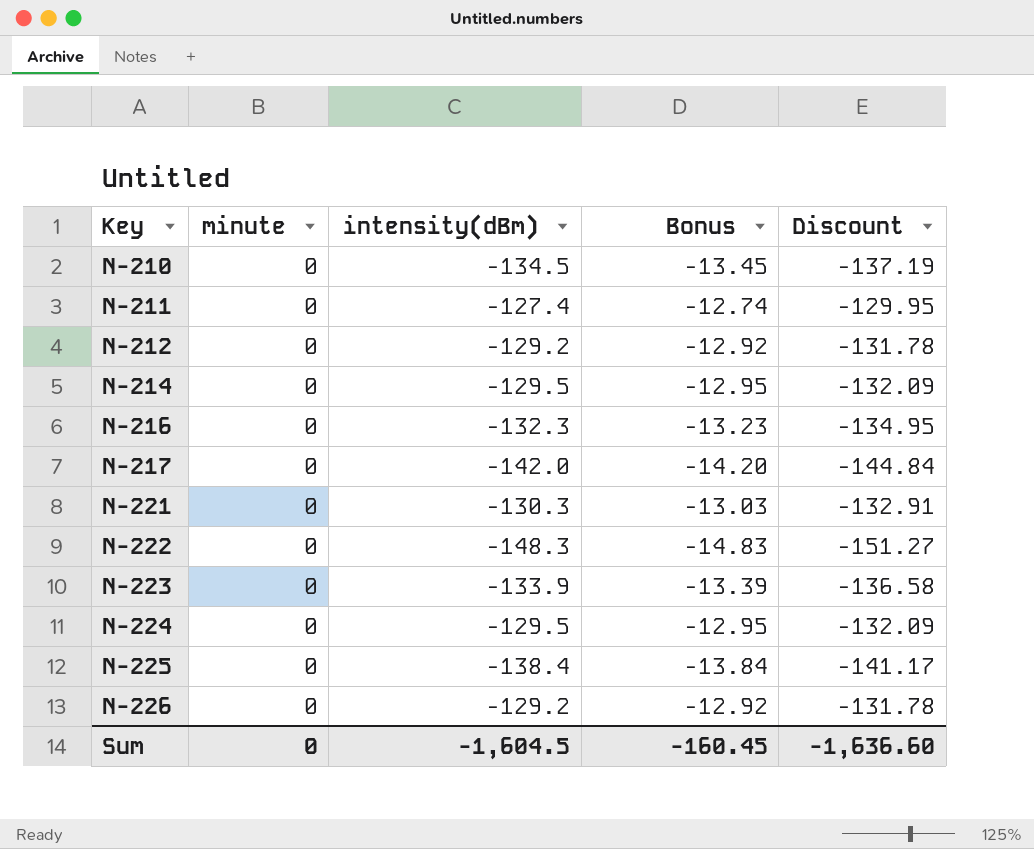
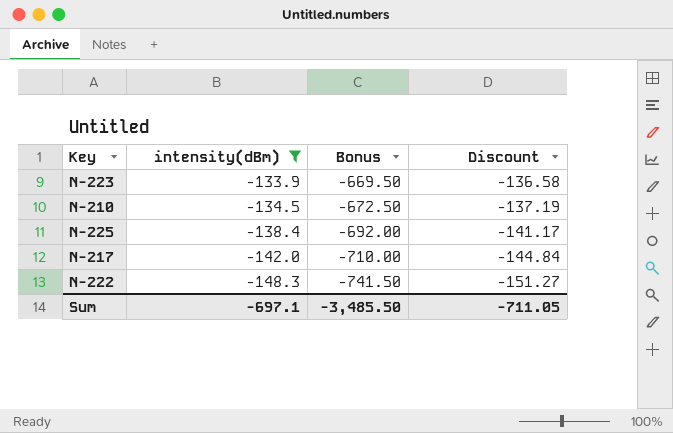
filter: none -> intensity(dBm) <= -133.9
row order: Key ascending -> intensity(dBm) descending
column minute | position: 2 -> none
column Bonus | formula: [intensity(dBm)] * 0.1 -> [intensity(dBm)] * 5
Sum | intensity(dBm): -1,604.5 -> -697.1
Sum | Bonus: -160.45 -> -3,485.50
Sum | Discount: -1,636.60 -> -711.05

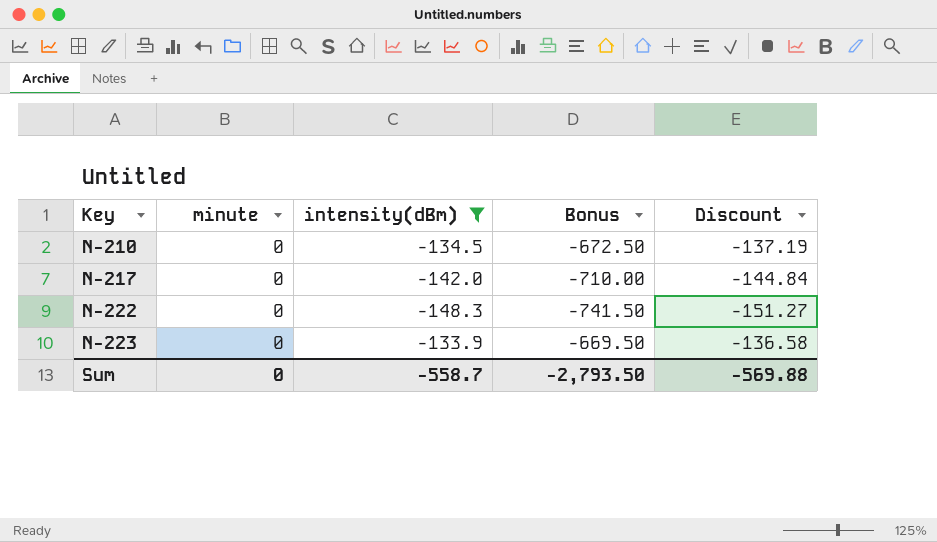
row order: intensity(dBm) descending -> Key ascending
column minute | position: none -> 2
row N-225: -138.4 | -692.00 | -141.17 -> none
Sum | intensity(dBm): -697.1 -> -558.7
Sum | Bonus: -3,485.50 -> -2,793.50
Sum | Discount: -711.05 -> -569.88

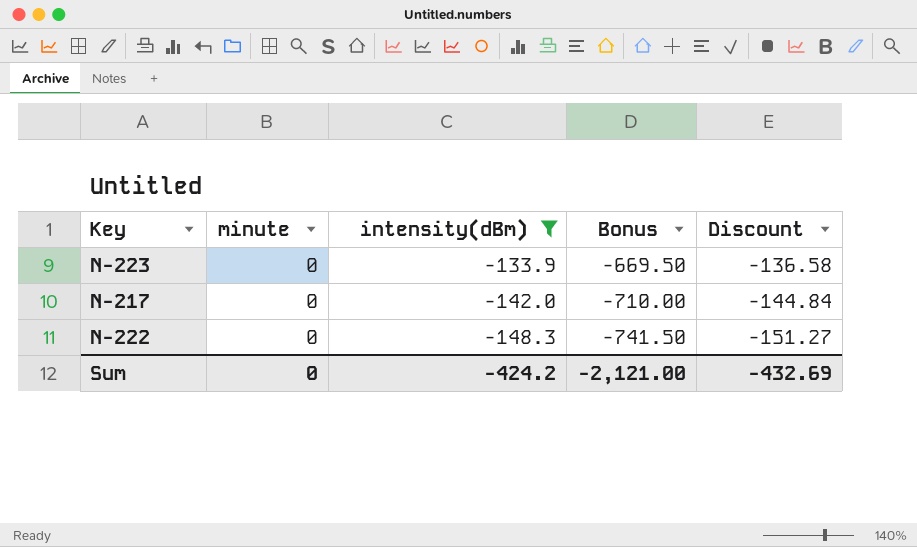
row order: Key ascending -> intensity(dBm) descending
row N-210: 0 | -134.5 | -672.50 | -137.19 -> none
Sum | intensity(dBm): -558.7 -> -424.2
Sum | Bonus: -2,793.50 -> -2,121.00
Sum | Discount: -569.88 -> -432.69

